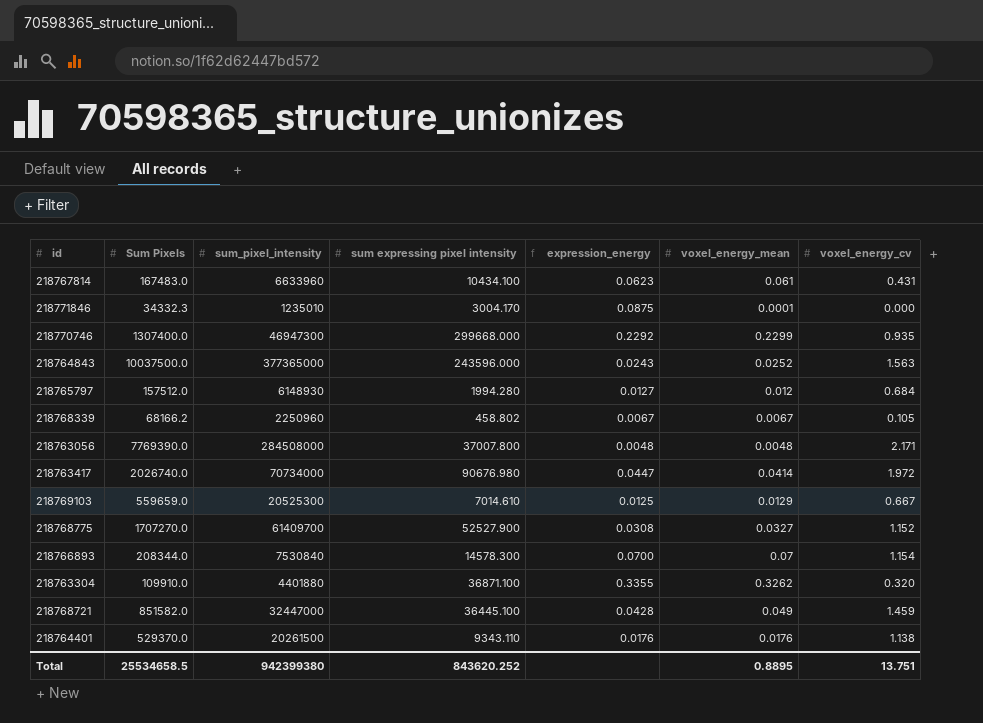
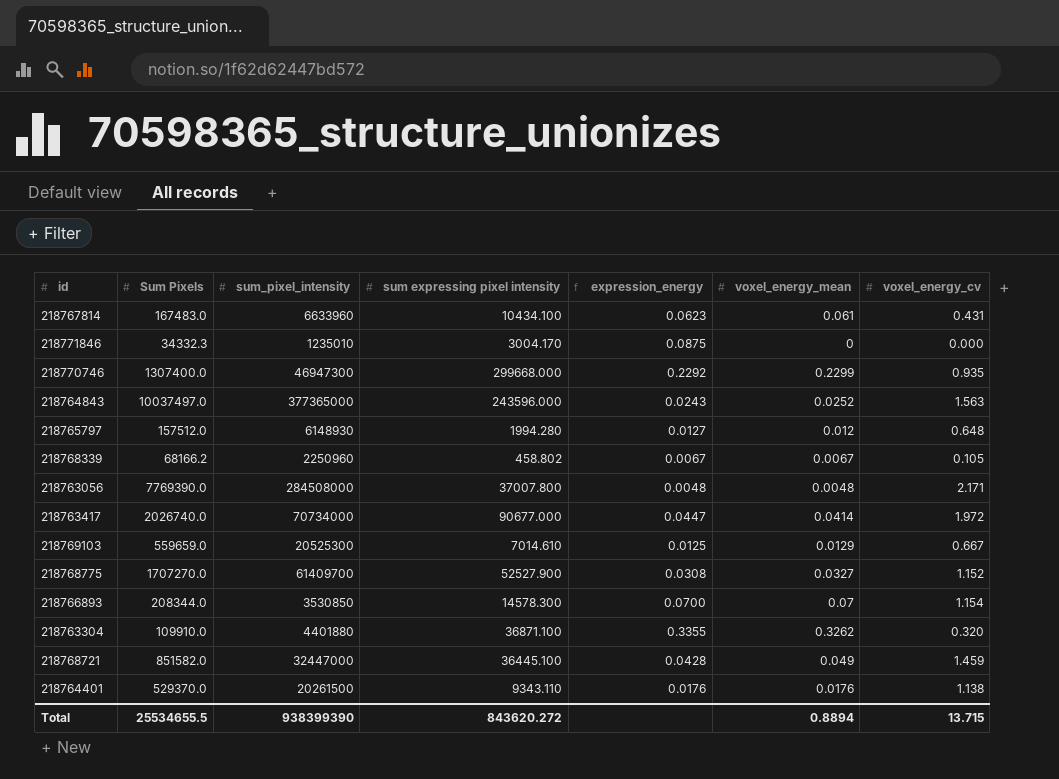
218771846 | voxel_energy_mean: 0.0001 -> 0
218764843 | Sum Pixels: 10037500.0 -> 10037497.0
218765797 | voxel_energy_cv: 0.684 -> 0.648
218763417 | sum expressing pixel intensity: 90676.980 -> 90677.000
218766893 | sum_pixel_intensity: 7530840 -> 3530850
Total | Sum Pixels: 25534658.5 -> 25534655.5
Total | sum_pixel_intensity: 942399380 -> 938399390
Total | sum expressing pixel intensity: 843620.252 -> 843620.272
Total | voxel_energy_mean: 0.8895 -> 0.8894
Total | voxel_energy_cv: 13.751 -> 13.715

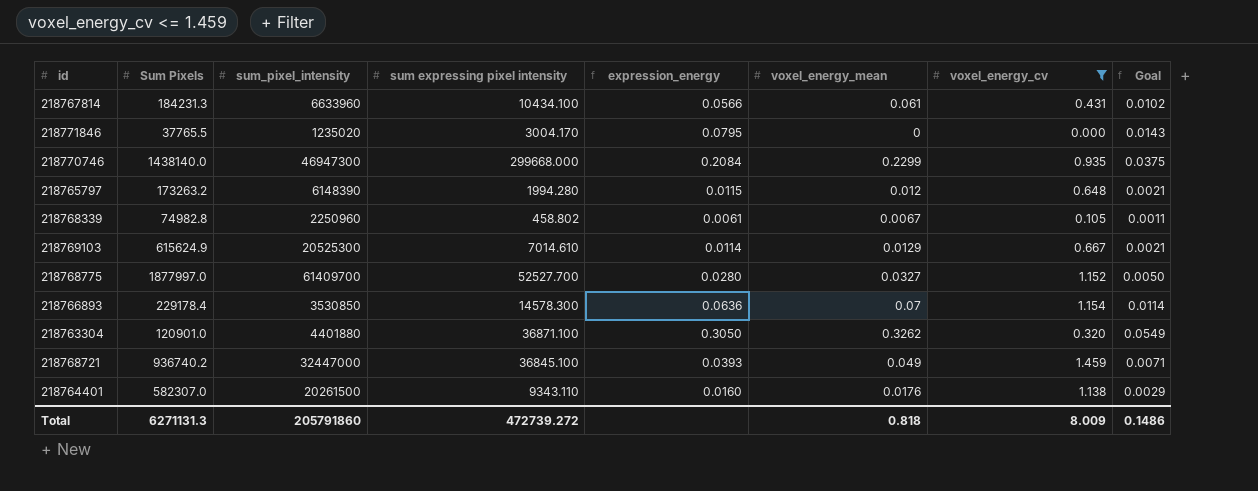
filter: none -> voxel_energy_cv <= 1.459
column Goal | formula: none -> [expression_energy] * 0.18
218767814 | Sum Pixels: 167483.0 -> 184231.3
218767814 | expression_energy: 0.0623 -> 0.0566
218771846 | Sum Pixels: 34332.3 -> 37765.5
218771846 | sum_pixel_intensity: 1235010 -> 1235020
218771846 | expression_energy: 0.0875 -> 0.0795
218770746 | Sum Pixels: 1307400.0 -> 1438140.0
218770746 | expression_energy: 0.2292 -> 0.2084
218765797 | Sum Pixels: 157512.0 -> 173263.2
218765797 | sum_pixel_intensity: 6148930 -> 6148390
218765797 | expression_energy: 0.0127 -> 0.0115
218768339 | Sum Pixels: 68166.2 -> 74982.8
218768339 | expression_energy: 0.0067 -> 0.0061
218769103 | Sum Pixels: 559659.0 -> 615624.9
218769103 | expression_energy: 0.0125 -> 0.0114
218768775 | Sum Pixels: 1707270.0 -> 1877997.0
218768775 | sum expressing pixel intensity: 52527.900 -> 52527.700
218768775 | expression_energy: 0.0308 -> 0.0280
218766893 | Sum Pixels: 208344.0 -> 229178.4
218766893 | expression_energy: 0.0700 -> 0.0636
218763304 | Sum Pixels: 109910.0 -> 120901.0
218763304 | expression_energy: 0.3355 -> 0.3050
218768721 | Sum Pixels: 851582.0 -> 936740.2
218768721 | sum expressing pixel intensity: 36445.100 -> 36845.100
218768721 | expression_energy: 0.0428 -> 0.0393
218764401 | Sum Pixels: 529370.0 -> 582307.0
218764401 | expression_energy: 0.0176 -> 0.0160
Total | Sum Pixels: 25534655.5 -> 6271131.3
Total | sum_pixel_intensity: 938399390 -> 205791860
Total | sum expressing pixel intensity: 843620.272 -> 472739.272
Total | voxel_energy_mean: 0.8894 -> 0.818
Total | voxel_energy_cv: 13.715 -> 8.009

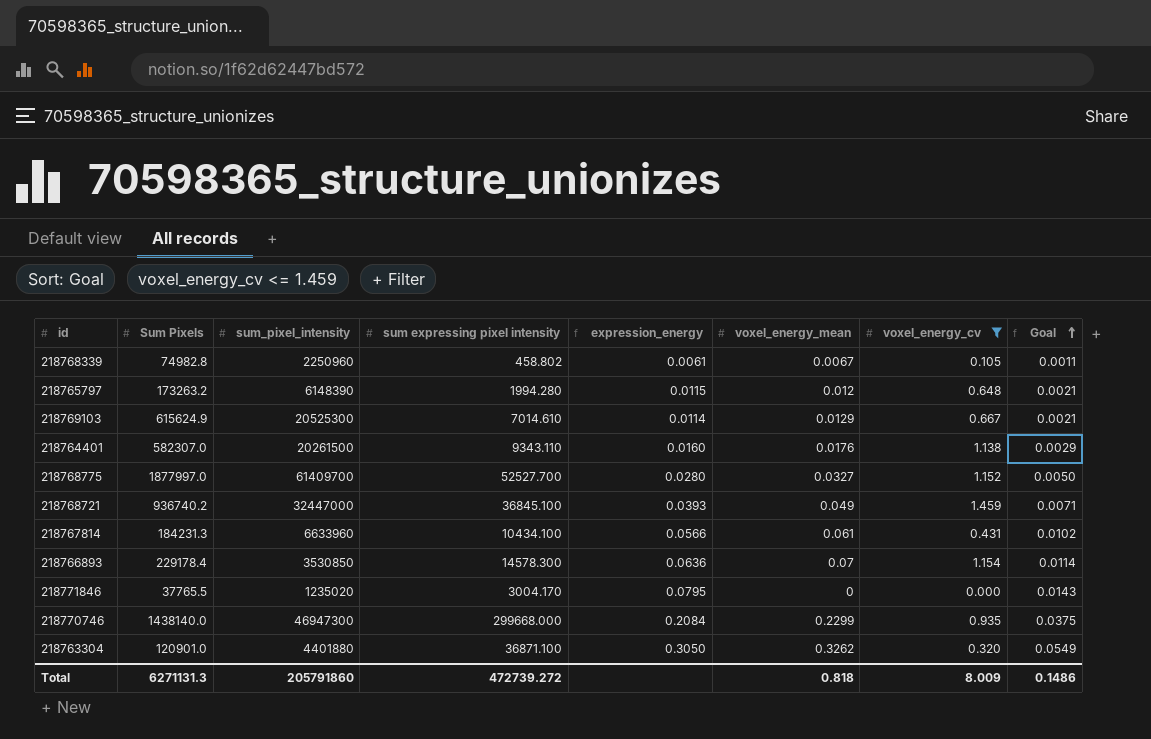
row order: none -> Goal ascending

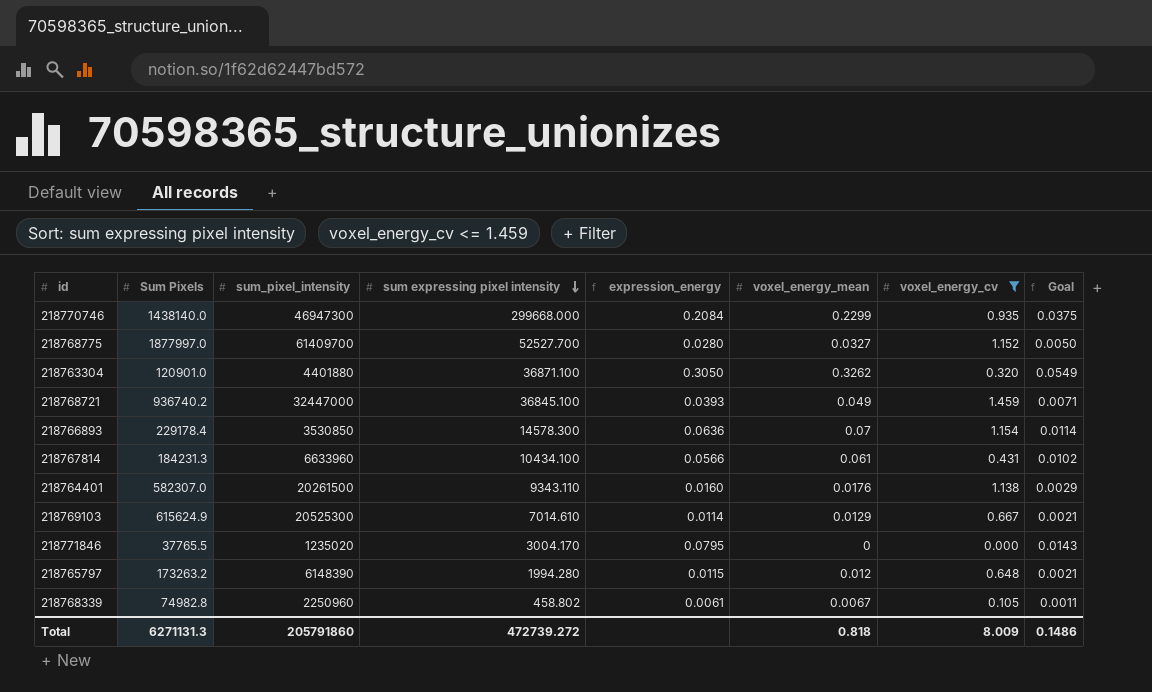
row order: Goal ascending -> sum expressing pixel intensity descending

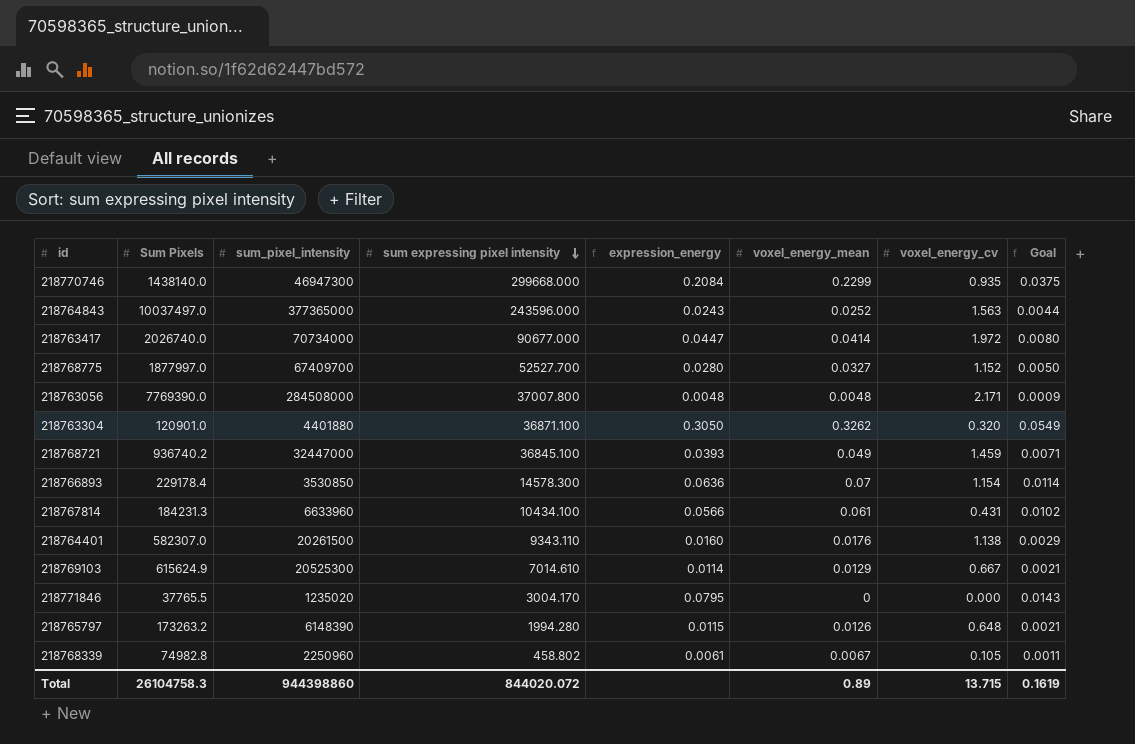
filter: voxel_energy_cv <= 1.459 -> none
218768775 | sum_pixel_intensity: 61409700 -> 67409700
218765797 | voxel_energy_mean: 0.012 -> 0.0126
Total | Sum Pixels: 6271131.3 -> 26104758.3
Total | sum_pixel_intensity: 205791860 -> 944398860
Total | sum expressing pixel intensity: 472739.272 -> 844020.072
Total | voxel_energy_mean: 0.818 -> 0.89
Total | voxel_energy_cv: 8.009 -> 13.715
Total | Goal: 0.1486 -> 0.1619

